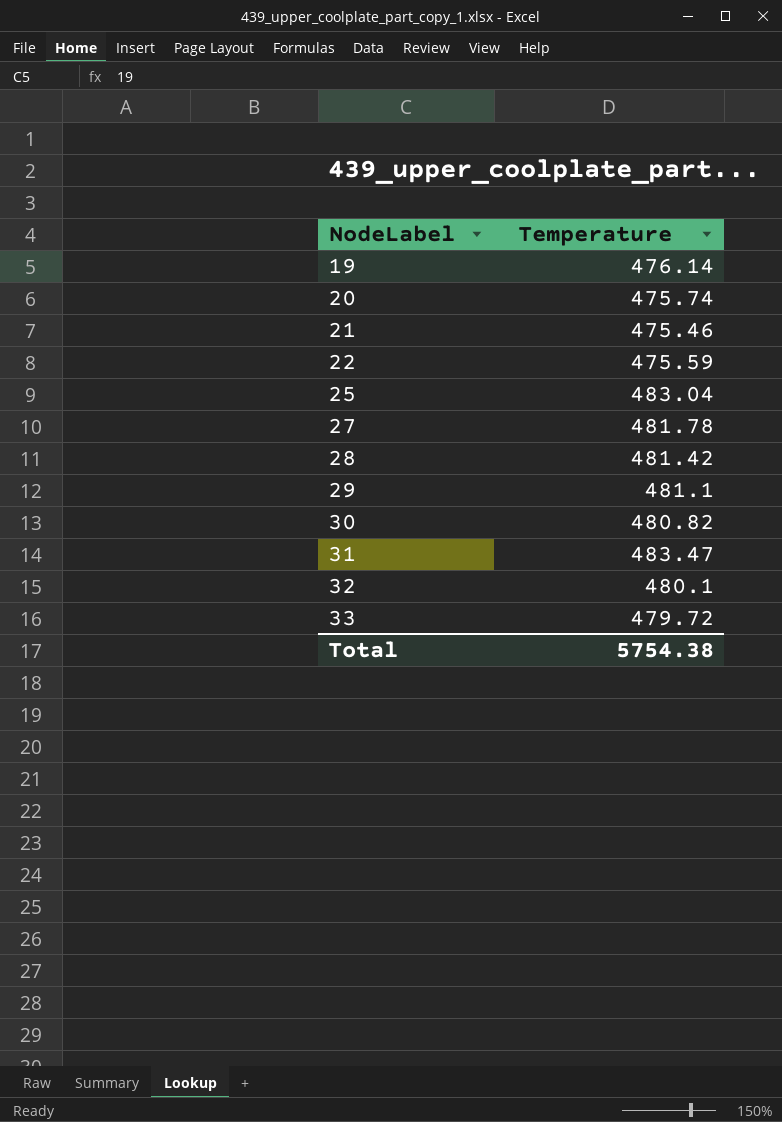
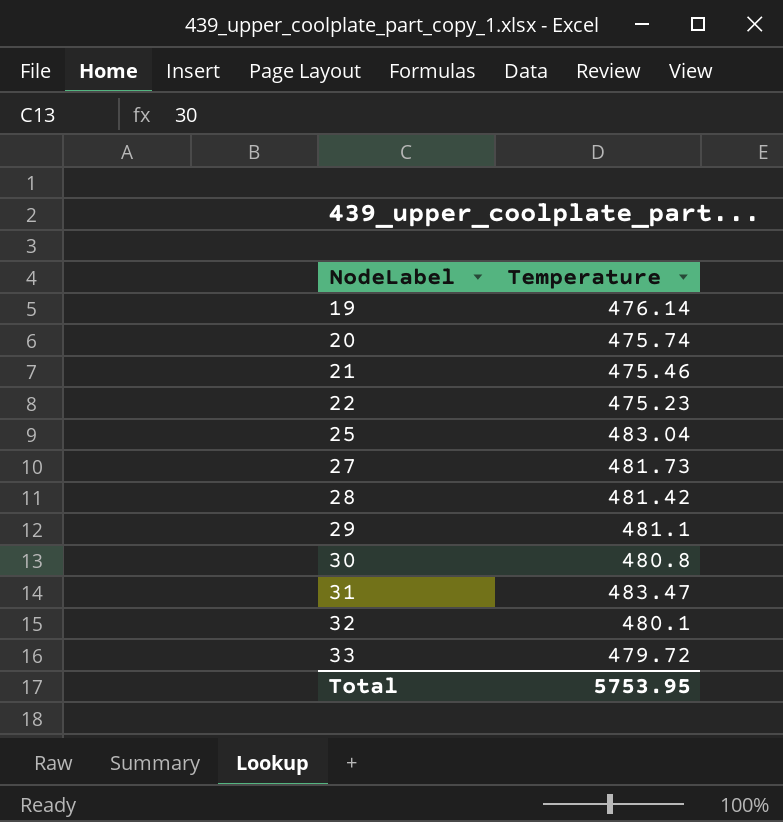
22 | Temperature: 475.59 -> 475.23
27 | Temperature: 481.78 -> 481.73
30 | Temperature: 480.82 -> 480.8
Total | Temperature: 5754.38 -> 5753.95

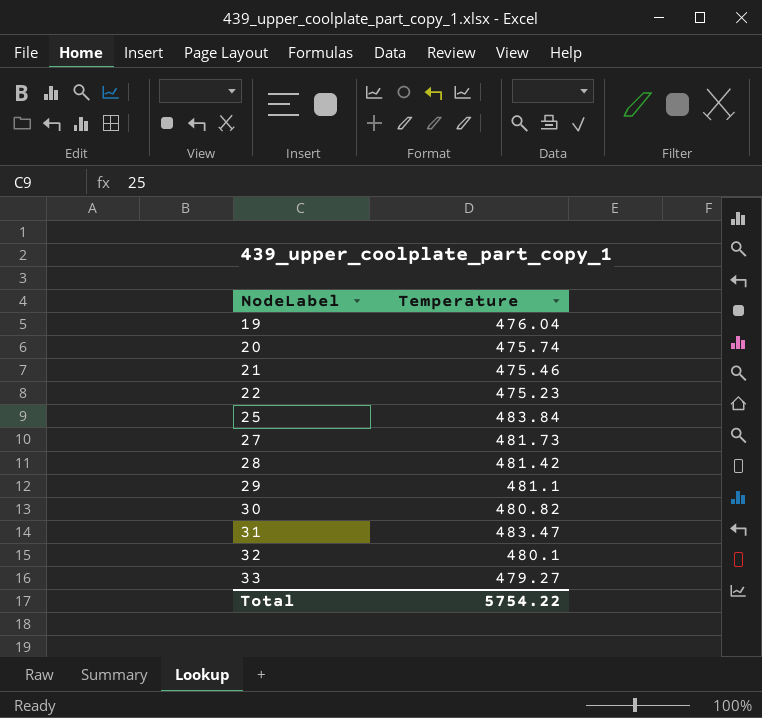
19 | Temperature: 476.14 -> 476.04
25 | Temperature: 483.04 -> 483.84
30 | Temperature: 480.8 -> 480.82
33 | Temperature: 479.72 -> 479.27
Total | Temperature: 5753.95 -> 5754.22

